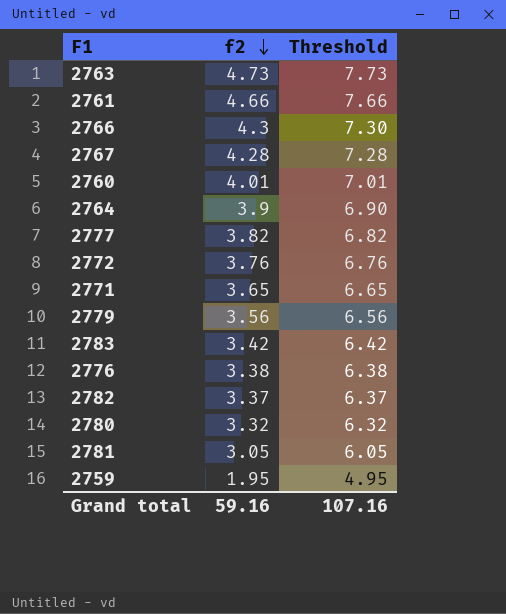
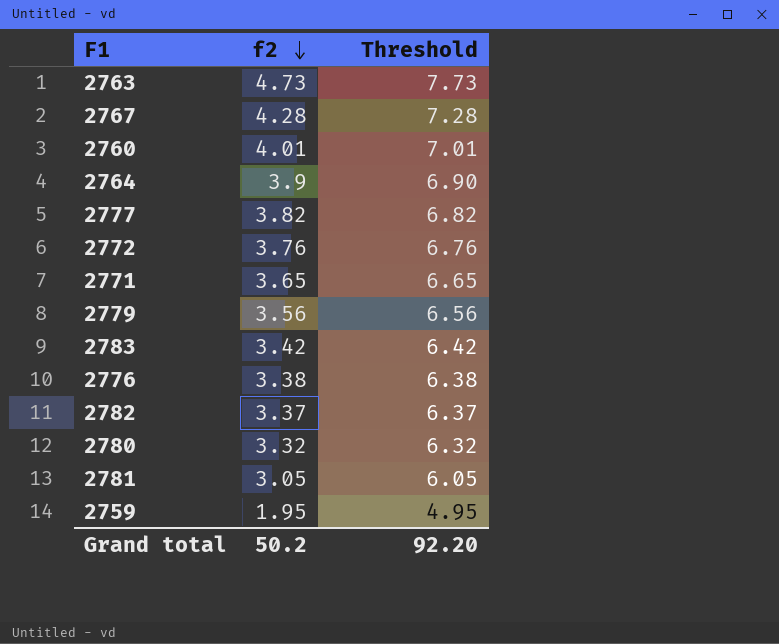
row 2761: 4.66 | 7.66 -> none
row 2766: 4.3 | 7.30 -> none
Grand total | f2: 59.16 -> 50.2
Grand total | Threshold: 107.16 -> 92.20

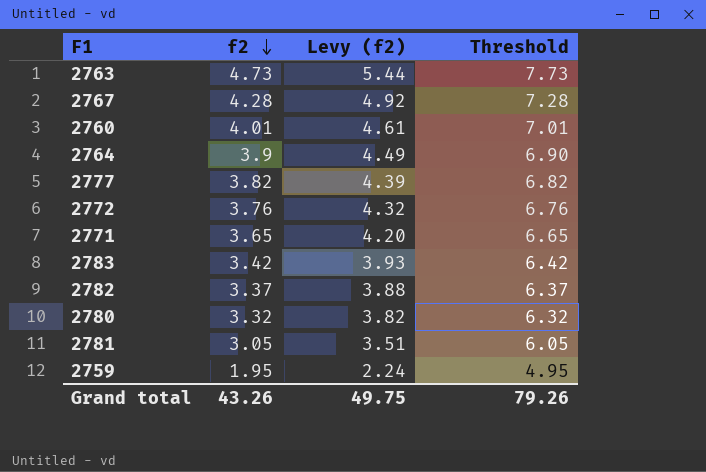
column Levy (f2) | formula: none -> [f2] * 1.15
row 2779: 3.56 | 6.56 -> none
row 2776: 3.38 | 6.38 -> none
Grand total | f2: 50.2 -> 43.26
Grand total | Threshold: 92.20 -> 79.26

